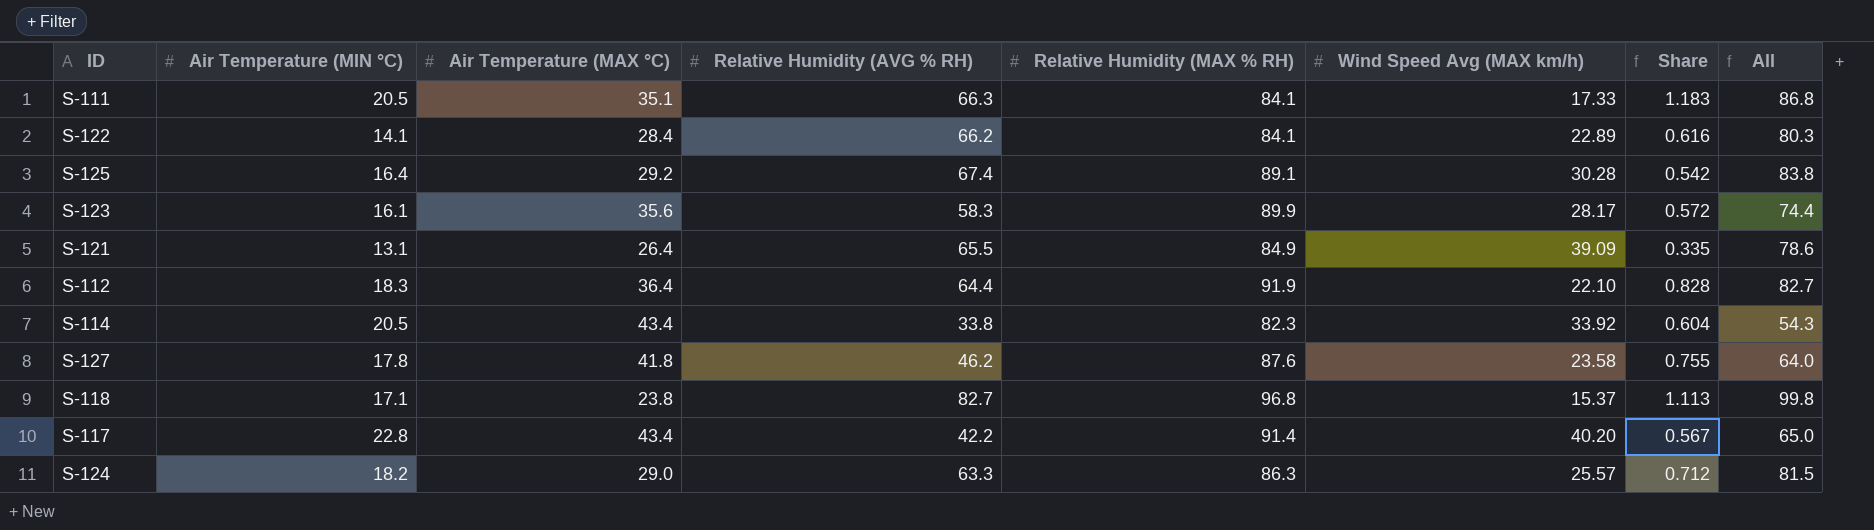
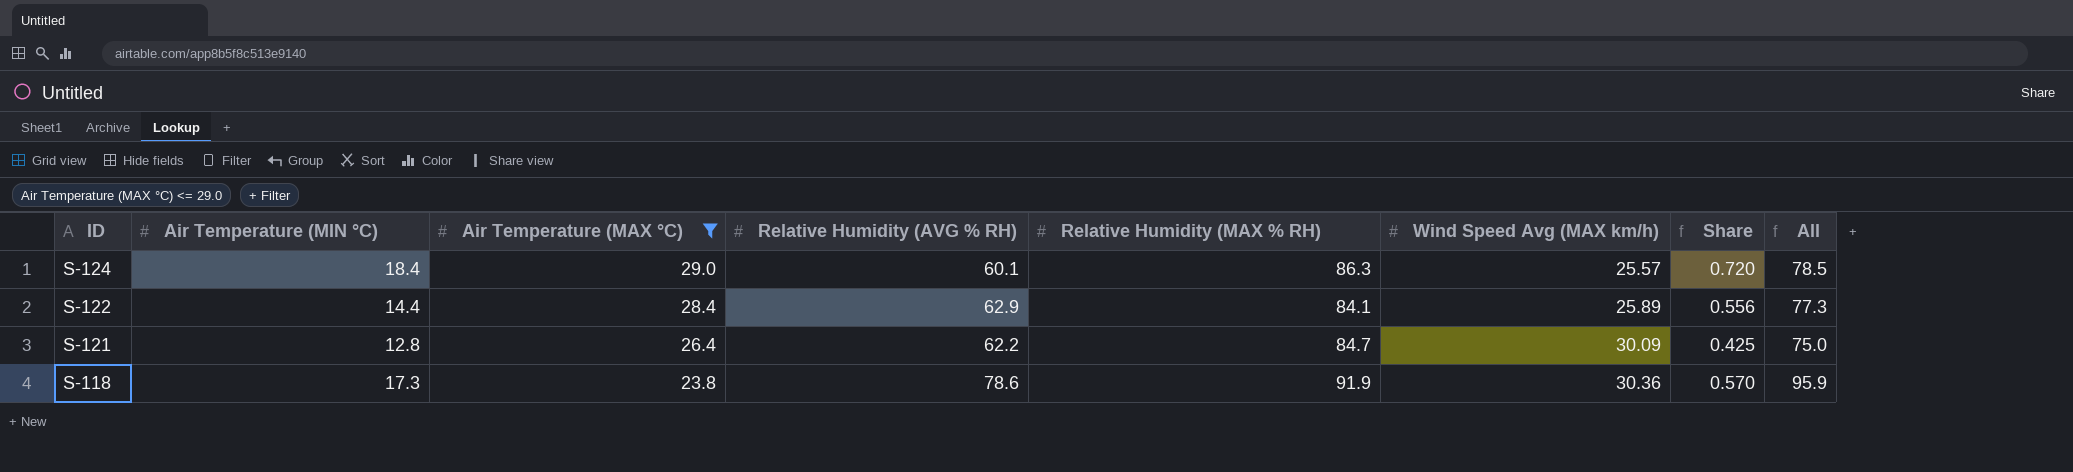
filter: none -> Air Temperature (MAX °C) <= 29.0
row order: none -> ID descending
S-124 | Air Temperature (MIN °C): 18.2 -> 18.4
S-124 | Relative Humidity (AVG % RH): 63.3 -> 60.1
S-124 | Share: 0.712 -> 0.720
S-124 | All: 81.5 -> 78.5
S-122 | Air Temperature (MIN °C): 14.1 -> 14.4
S-122 | Relative Humidity (AVG % RH): 66.2 -> 62.9
S-122 | Wind Speed Avg (MAX km/h): 22.89 -> 25.89
S-122 | Share: 0.616 -> 0.556
S-122 | All: 80.3 -> 77.3
S-121 | Air Temperature (MIN °C): 13.1 -> 12.8
S-121 | Relative Humidity (AVG % RH): 65.5 -> 62.2
S-121 | Relative Humidity (MAX % RH): 84.9 -> 84.7
S-121 | Wind Speed Avg (MAX km/h): 39.09 -> 30.09
S-121 | Share: 0.335 -> 0.425
S-121 | All: 78.6 -> 75.0
S-118 | Air Temperature (MIN °C): 17.1 -> 17.3
S-118 | Relative Humidity (AVG % RH): 82.7 -> 78.6
S-118 | Relative Humidity (MAX % RH): 96.8 -> 91.9
S-118 | Wind Speed Avg (MAX km/h): 15.37 -> 30.36
S-118 | Share: 1.113 -> 0.570
S-118 | All: 99.8 -> 95.9

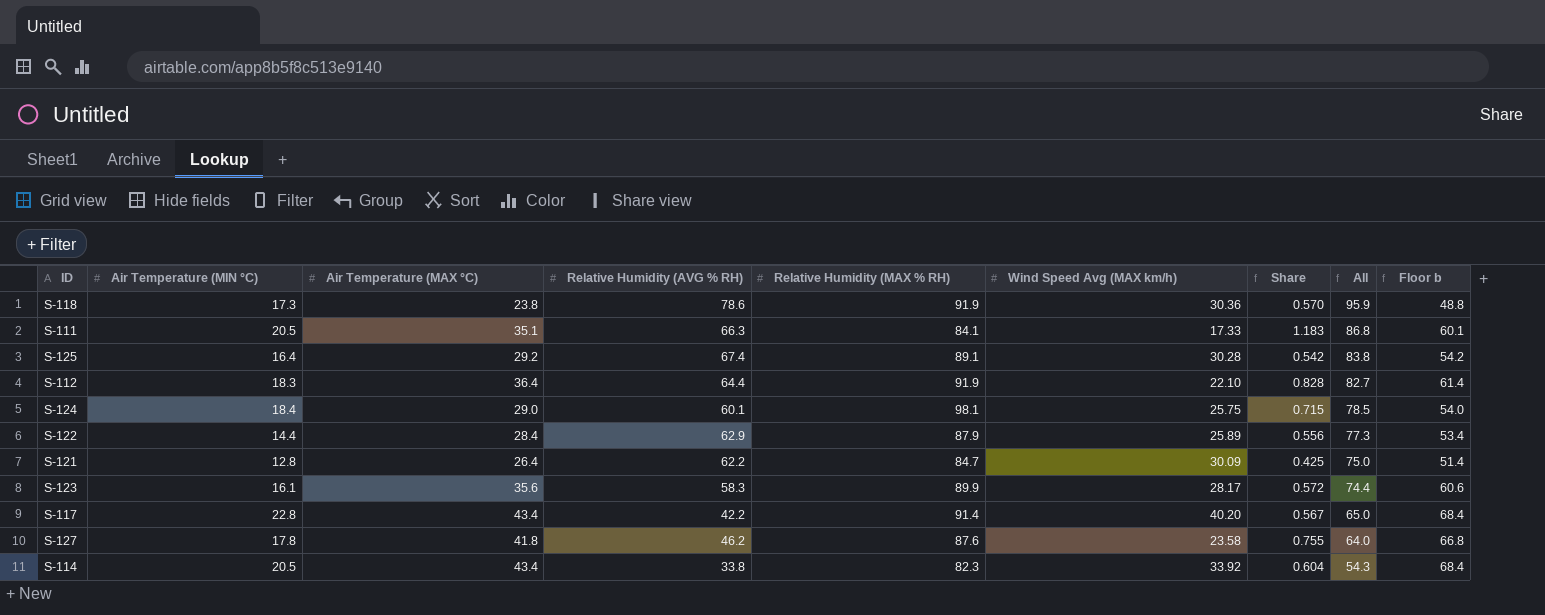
filter: Air Temperature (MAX °C) <= 29.0 -> none
row order: ID descending -> All descending
column Floor b | formula: none -> [Air Temperature (MAX °C)] + 25
S-124 | Relative Humidity (MAX % RH): 86.3 -> 98.1
S-124 | Wind Speed Avg (MAX km/h): 25.57 -> 25.75
S-124 | Share: 0.720 -> 0.715
S-122 | Relative Humidity (MAX % RH): 84.1 -> 87.9

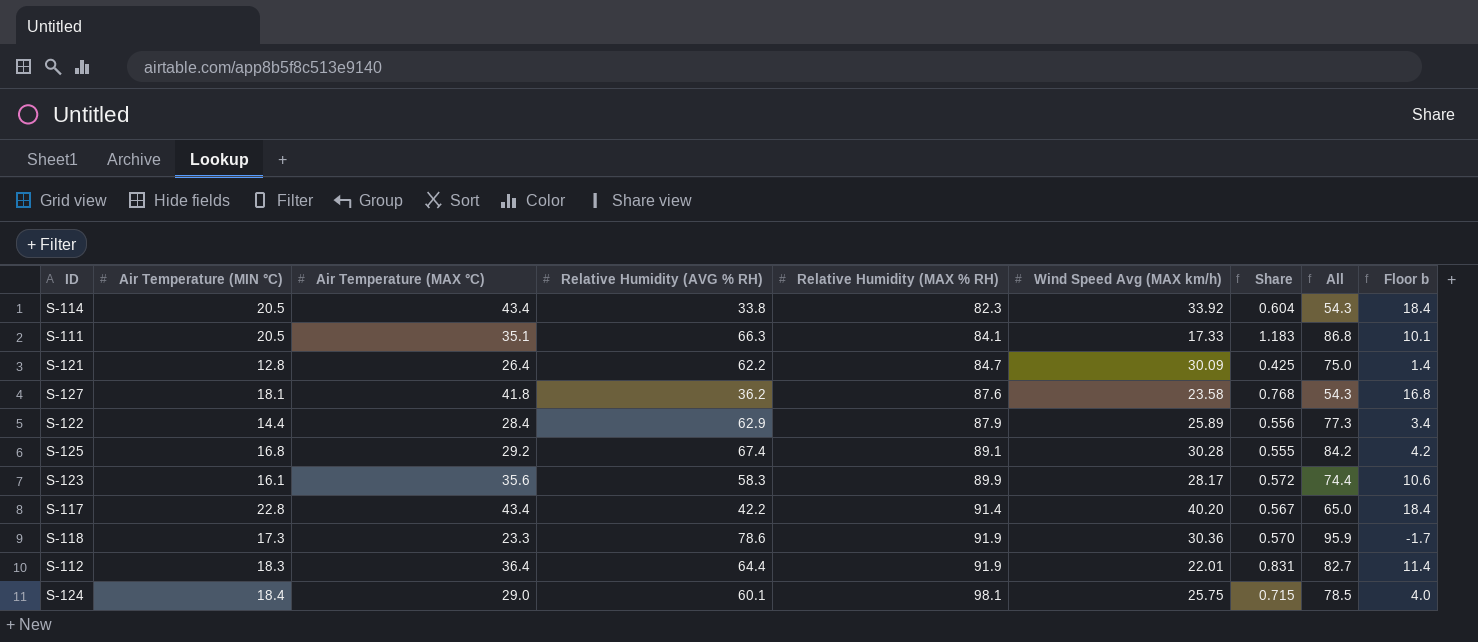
row order: All descending -> Relative Humidity (MAX % RH) ascending
column Floor b | formula: [Air Temperature (MAX °C)] + 25 -> [Air Temperature (MAX °C)] - 25
S-127 | Air Temperature (MIN °C): 17.8 -> 18.1
S-127 | Relative Humidity (AVG % RH): 46.2 -> 36.2
S-127 | Share: 0.755 -> 0.768
S-127 | All: 64.0 -> 54.3
S-125 | Air Temperature (MIN °C): 16.4 -> 16.8
S-125 | Share: 0.542 -> 0.555
S-125 | All: 83.8 -> 84.2
S-118 | Air Temperature (MAX °C): 23.8 -> 23.3
S-112 | Wind Speed Avg (MAX km/h): 22.10 -> 22.01
S-112 | Share: 0.828 -> 0.831

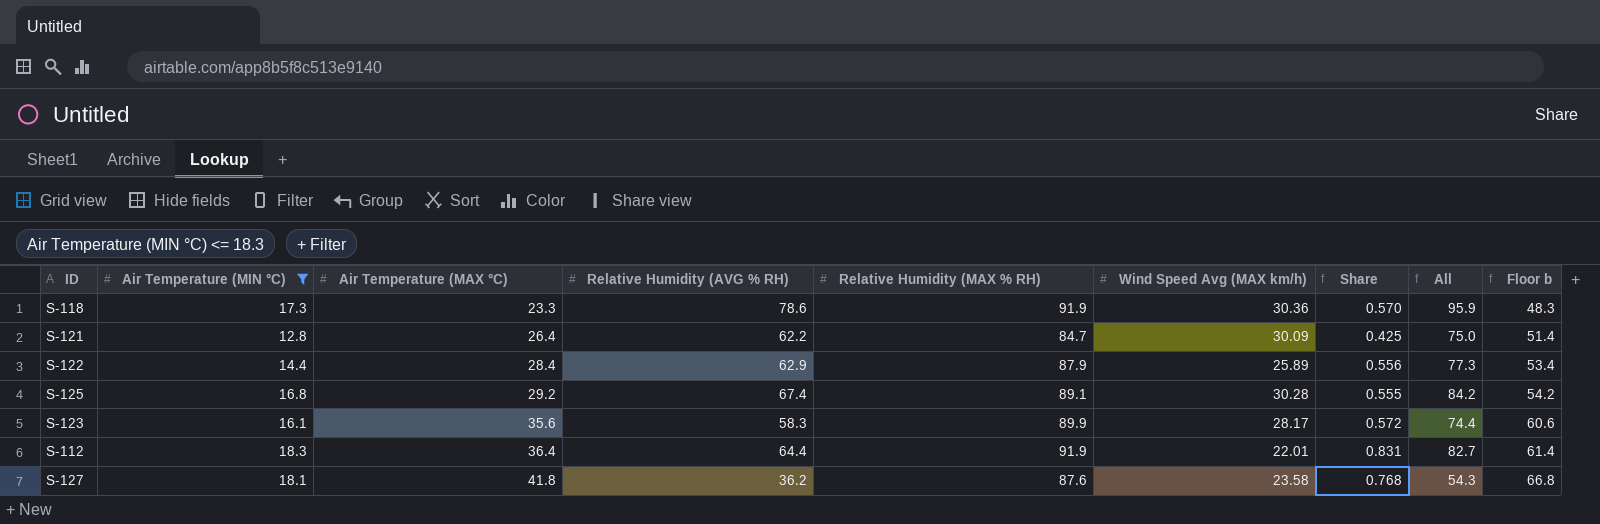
filter: none -> Air Temperature (MIN °C) <= 18.3
row order: Relative Humidity (MAX % RH) ascending -> Air Temperature (MAX °C) ascending
column Floor b | formula: [Air Temperature (MAX °C)] - 25 -> [Air Temperature (MAX °C)] + 25

